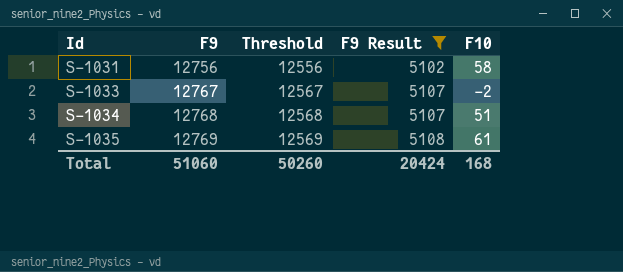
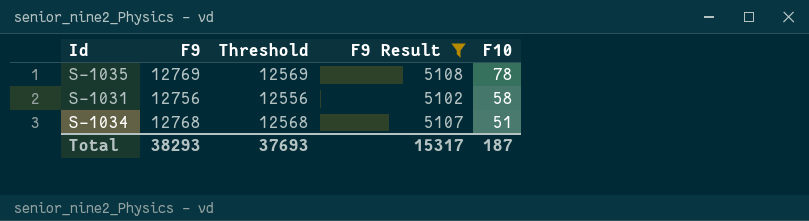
row order: Id ascending -> F10 descending
row S-1033: 12767 | 12567 | 5107 | -2 -> none
S-1035 | F10: 61 -> 78
Total | F9: 51060 -> 38293
Total | Threshold: 50260 -> 37693
Total | F9 Result: 20424 -> 15317
Total | F10: 168 -> 187

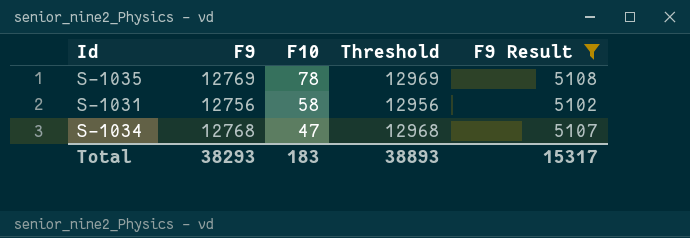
column F10 | position: 5 -> 3
column Threshold | formula: [F9] - 200 -> [F9] + 200
S-1034 | F10: 51 -> 47
Total | F10: 187 -> 183
Total | Threshold: 37693 -> 38893

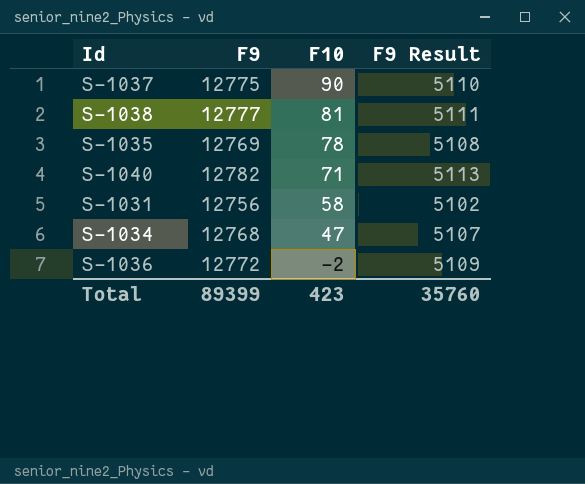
filter: F9 Result <= 5108 -> none
column Threshold | formula: [F9] + 200 -> none
Total | F9: 38293 -> 89399
Total | F10: 183 -> 423
Total | F9 Result: 15317 -> 35760

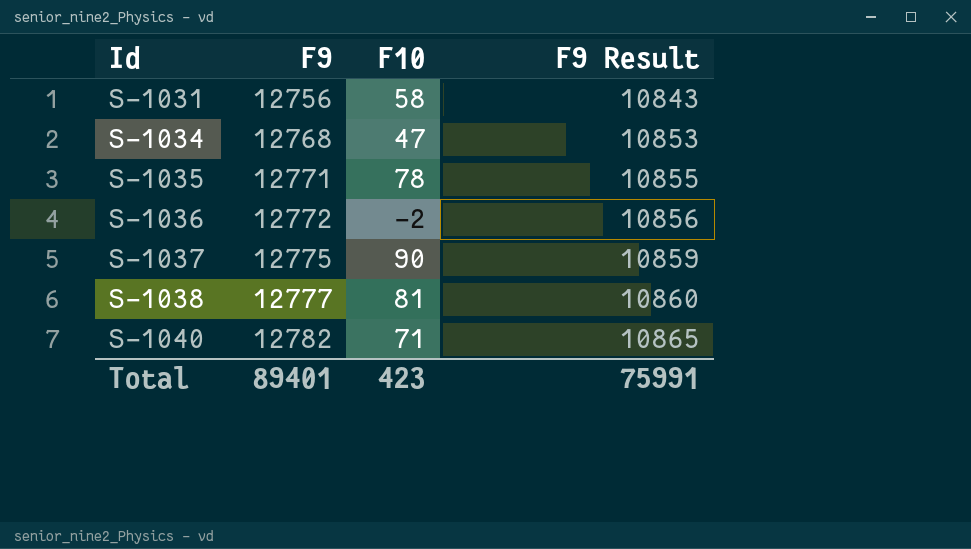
row order: F10 descending -> Id ascending
column F9 Result | formula: [F9] * 0.4 -> [F9] * 0.85
S-1035 | F9: 12769 -> 12771
Total | F9: 89399 -> 89401
Total | F9 Result: 35760 -> 75991

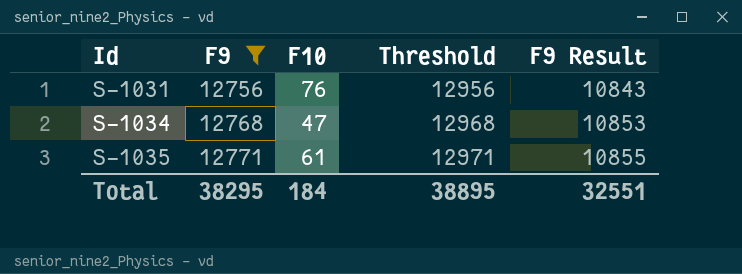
filter: none -> F9 <= 12771
column Threshold | formula: none -> [F9] + 200
S-1031 | F10: 58 -> 76
S-1035 | F10: 78 -> 61
Total | F9: 89401 -> 38295
Total | F10: 423 -> 184
Total | F9 Result: 75991 -> 32551

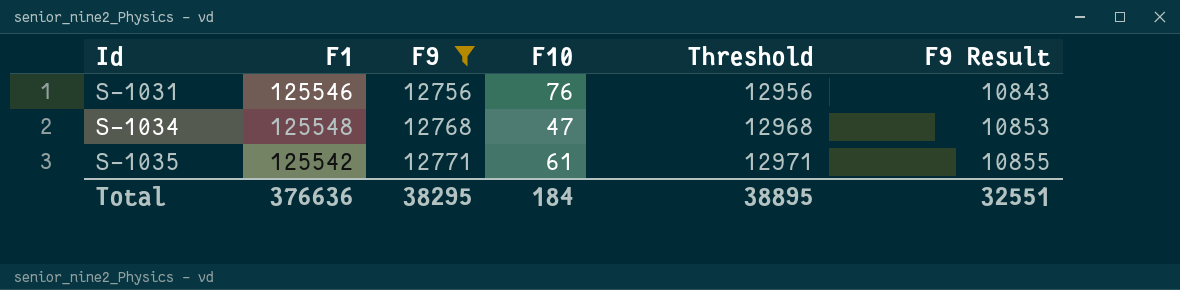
column F1 | position: none -> 2

